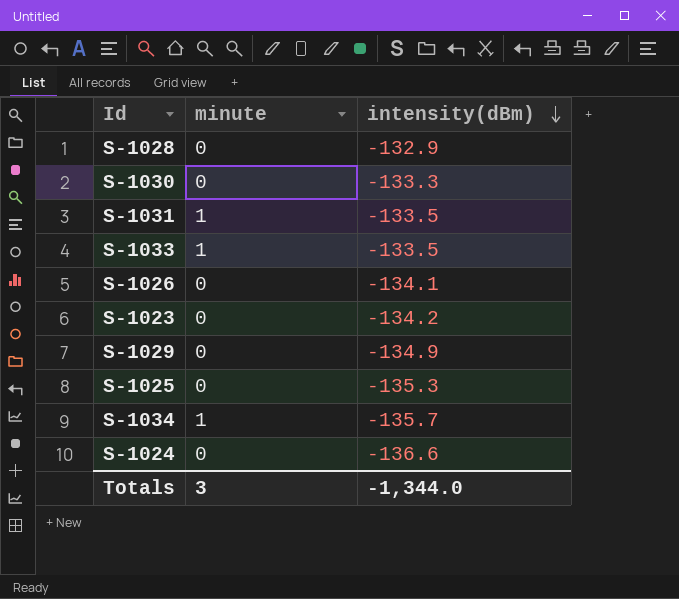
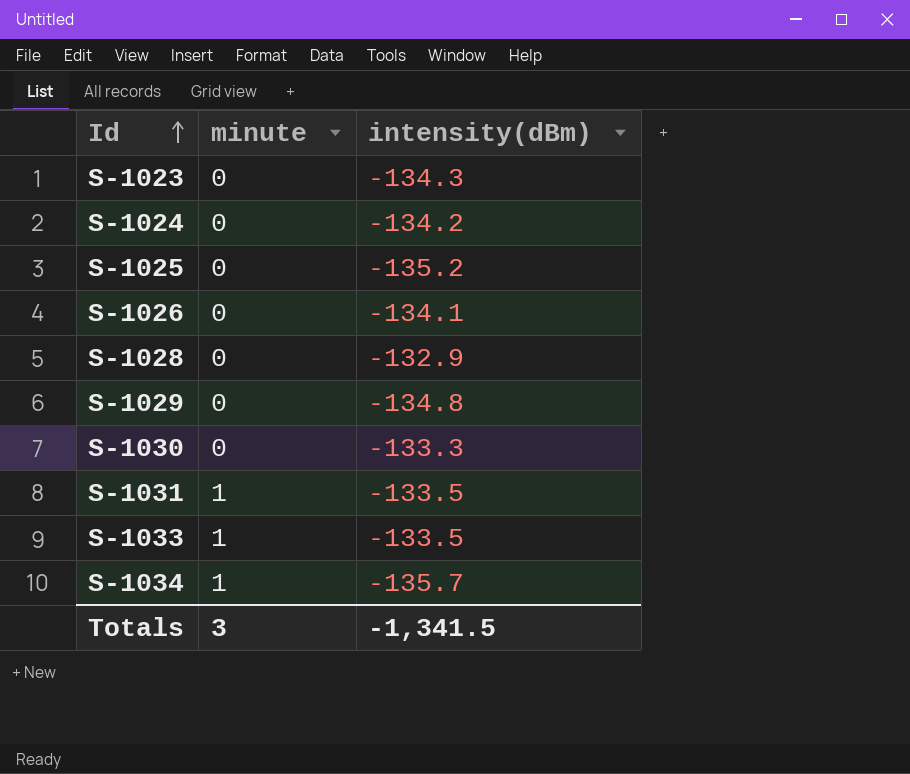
row order: intensity(dBm) descending -> Id ascending
S-1023 | intensity(dBm): -134.2 -> -134.3
S-1024 | intensity(dBm): -136.6 -> -134.2
S-1025 | intensity(dBm): -135.3 -> -135.2
S-1029 | intensity(dBm): -134.9 -> -134.8
Totals | intensity(dBm): -1,344.0 -> -1,341.5

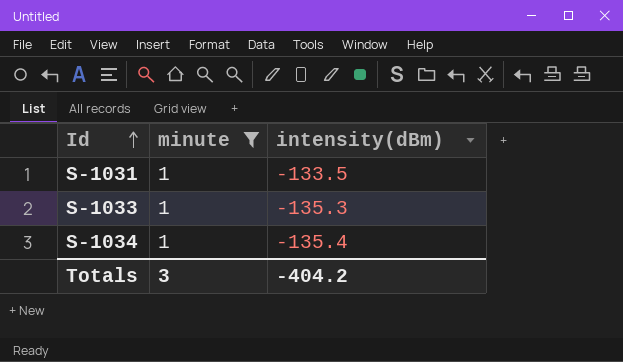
filter: none -> minute = 1
S-1033 | intensity(dBm): -133.5 -> -135.3
S-1034 | intensity(dBm): -135.7 -> -135.4
Totals | intensity(dBm): -1,341.5 -> -404.2

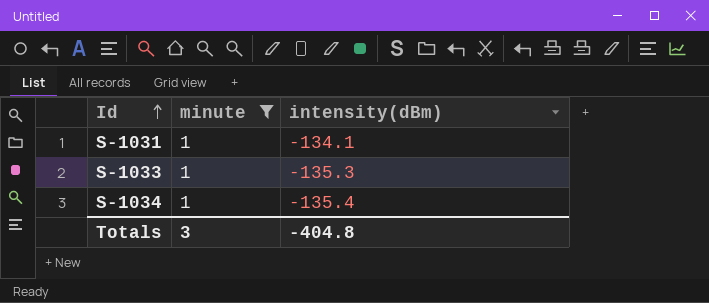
S-1031 | intensity(dBm): -133.5 -> -134.1
Totals | intensity(dBm): -404.2 -> -404.8

